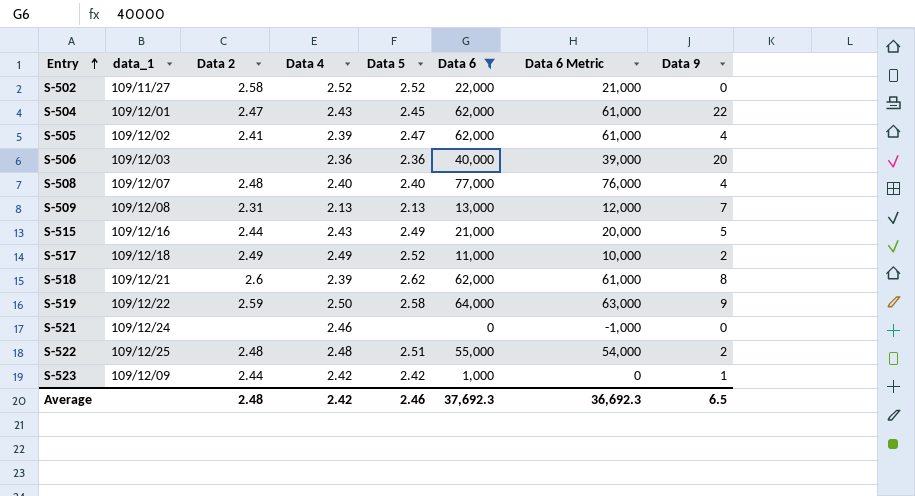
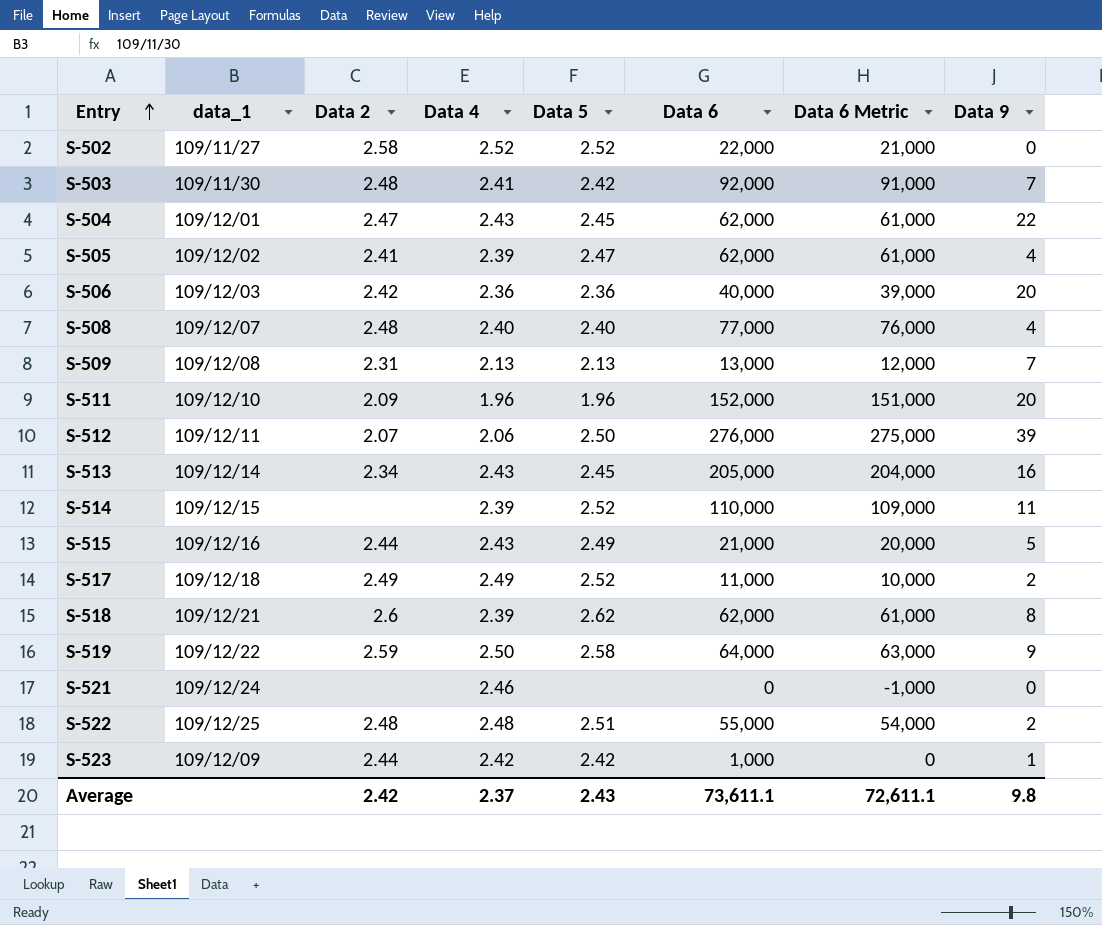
filter: Data 6 <= 77,000 -> none
S-506 | Data 2: none -> 2.42
Average | Data 2: 2.48 -> 2.42
Average | Data 4: 2.42 -> 2.37
Average | Data 5: 2.46 -> 2.43
Average | Data 6: 37,692.3 -> 73,611.1
Average | Data 6 Metric: 36,692.3 -> 72,611.1
Average | Data 9: 6.5 -> 9.8

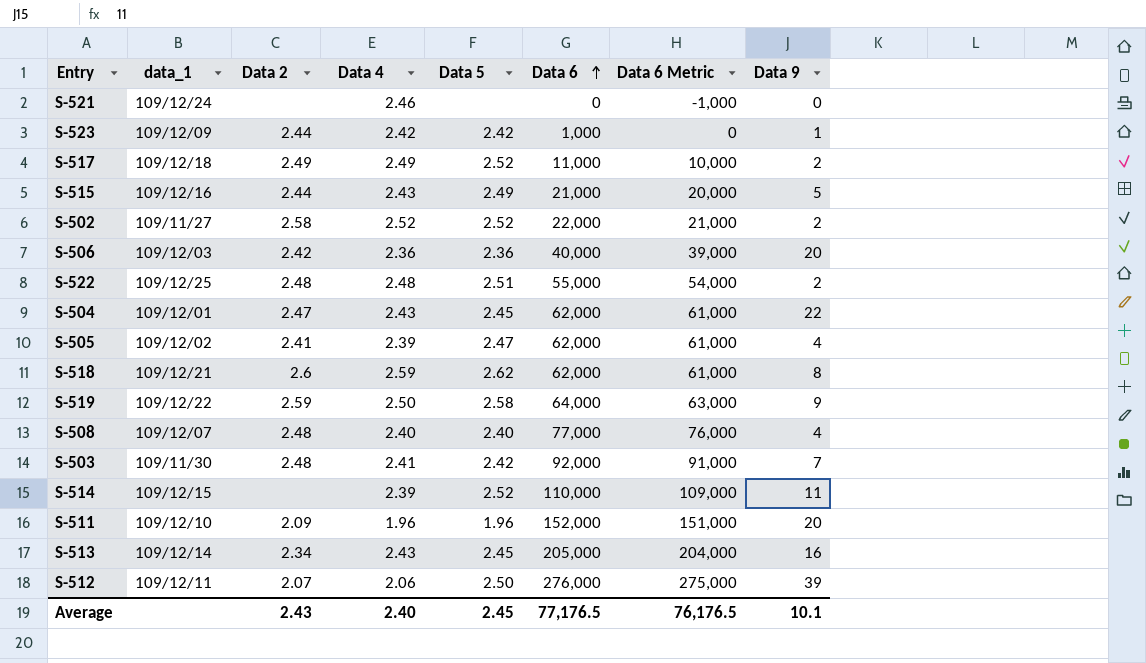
row order: Entry ascending -> Data 6 ascending
row S-509: 109/12/08 | 2.31 | 2.13 | 2.13 | 13,000 | 12,000 | 7 -> none
S-502 | Data 9: 0 -> 2
S-518 | Data 4: 2.39 -> 2.59
Average | Data 2: 2.42 -> 2.43
Average | Data 4: 2.37 -> 2.40
Average | Data 5: 2.43 -> 2.45
Average | Data 6: 73,611.1 -> 77,176.5
Average | Data 6 Metric: 72,611.1 -> 76,176.5
Average | Data 9: 9.8 -> 10.1

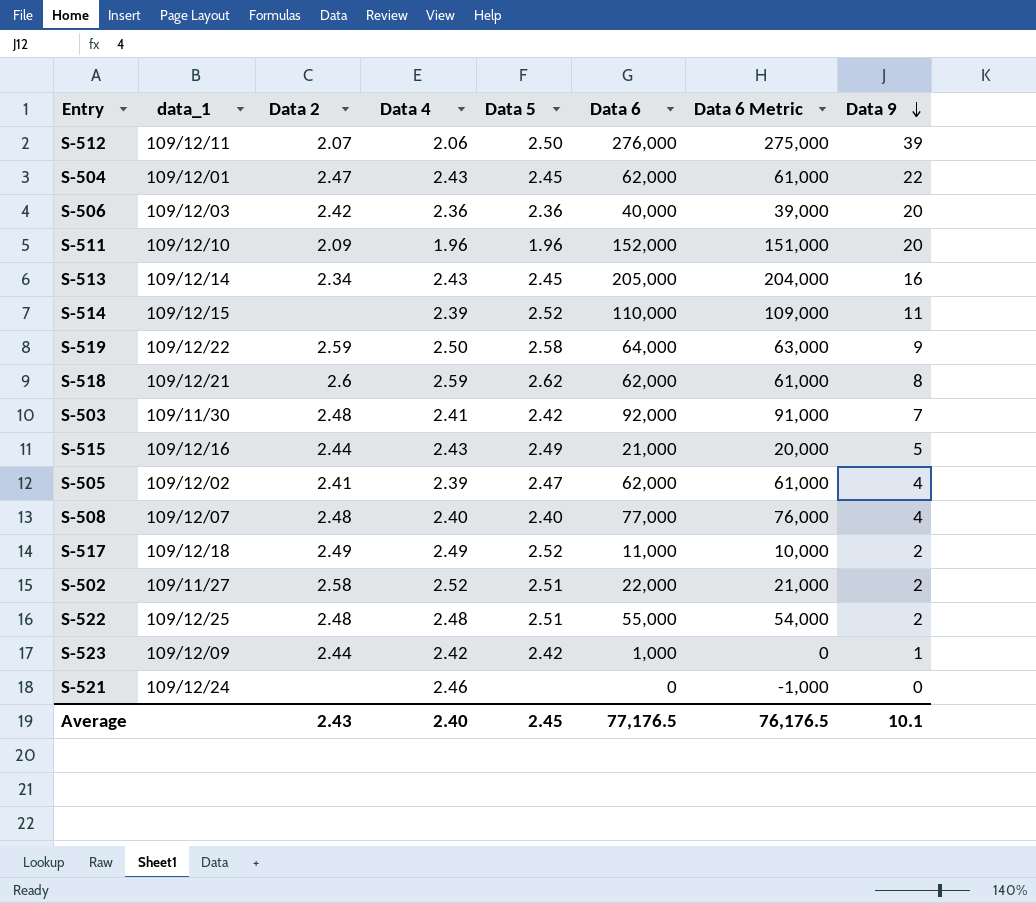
row order: Data 6 ascending -> Data 9 descending
S-502 | Data 5: 2.52 -> 2.51

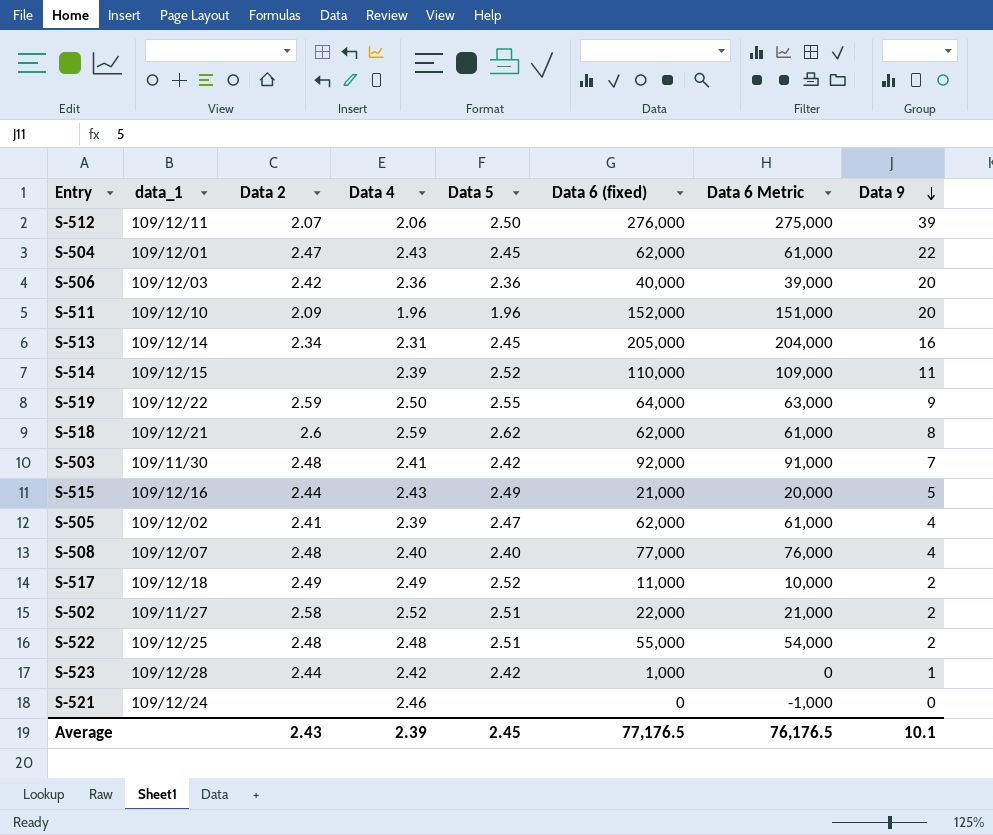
column name: Data 6 -> Data 6 (fixed)
S-513 | Data 4: 2.43 -> 2.31
S-519 | Data 5: 2.58 -> 2.55
S-523 | data_1: 109/12/09 -> 109/12/28
Average | Data 4: 2.40 -> 2.39

